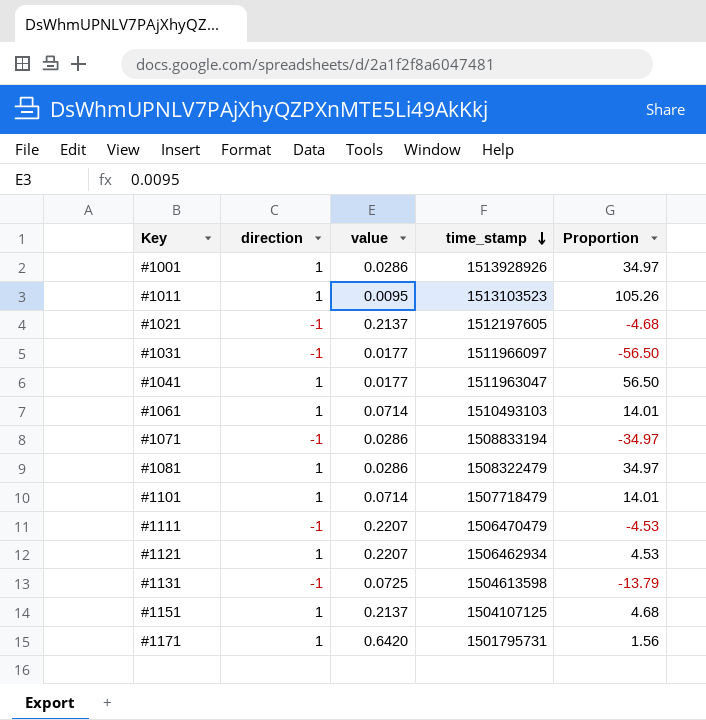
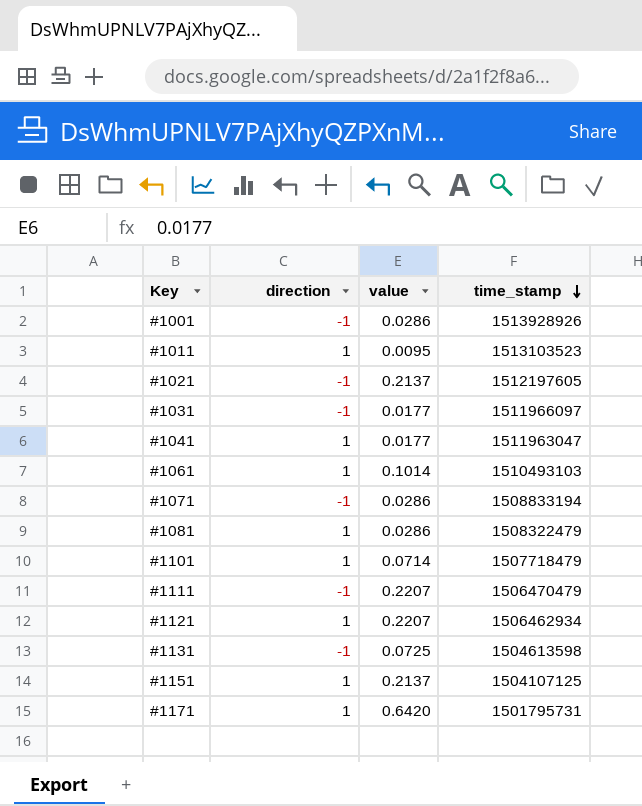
column Proportion | formula: [direction] / [value] -> none
#1001 | direction: 1 -> -1
#1061 | value: 0.0714 -> 0.1014

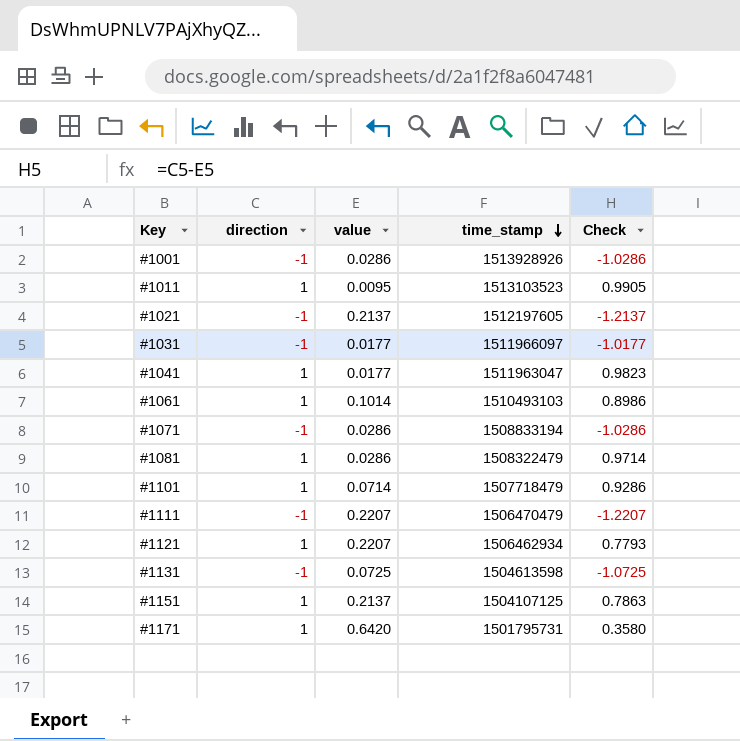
column Check | formula: none -> [direction] - [value]

